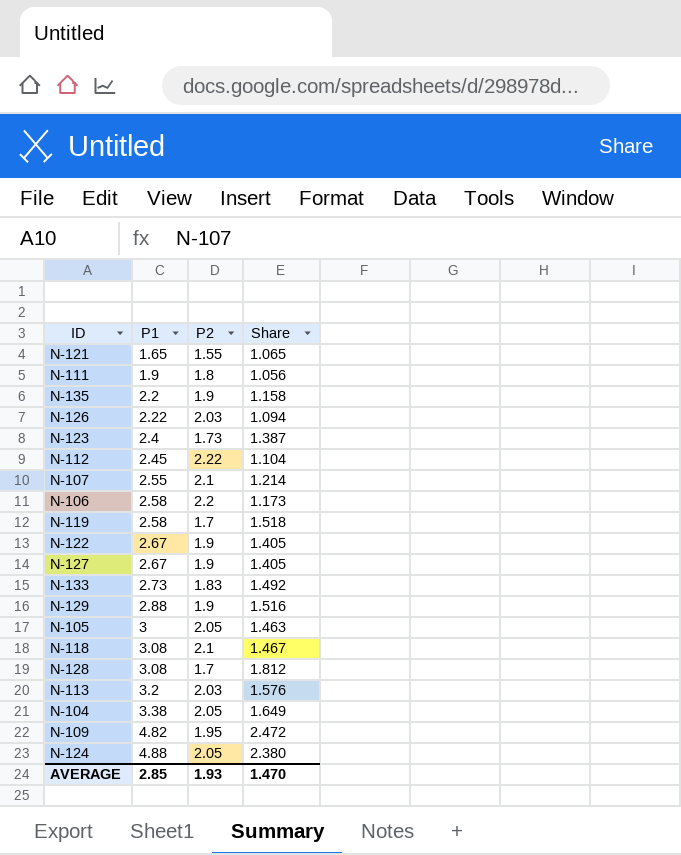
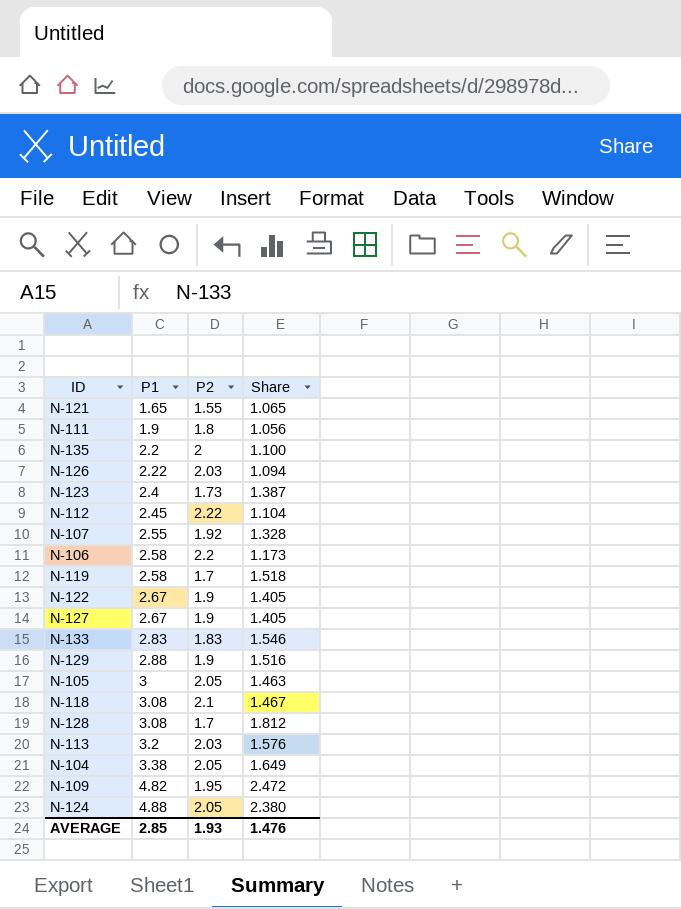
N-135 | P2: 1.9 -> 2
N-135 | Share: 1.158 -> 1.100
N-107 | P2: 2.1 -> 1.92
N-107 | Share: 1.214 -> 1.328
N-133 | P1: 2.73 -> 2.83
N-133 | Share: 1.492 -> 1.546
AVERAGE | Share: 1.470 -> 1.476

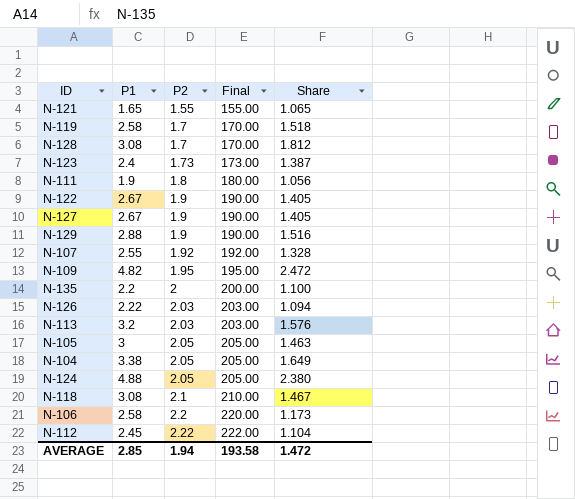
row order: P1 ascending -> P2 ascending
column Final | formula: none -> [P2] * 100
row N-133: 2.83 | 1.83 | 1.546 -> none
AVERAGE | P2: 1.93 -> 1.94
AVERAGE | Share: 1.476 -> 1.472

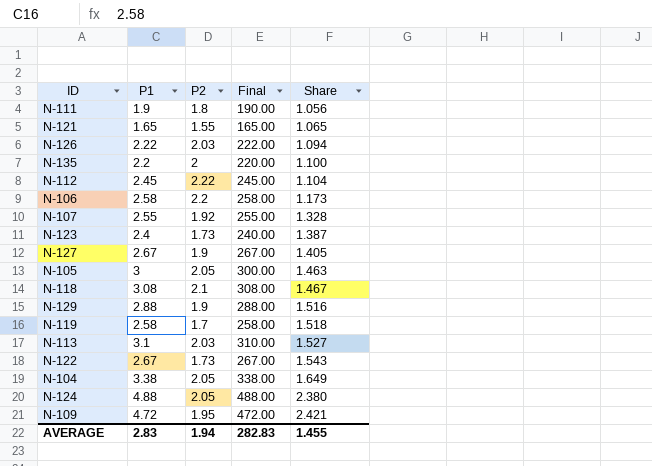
row order: P2 ascending -> Share ascending
column Final | formula: [P2] * 100 -> [P1] * 100
row N-128: 3.08 | 1.7 | 170.00 | 1.812 -> none
N-113 | P1: 3.2 -> 3.1
N-113 | Share: 1.576 -> 1.527
N-122 | P2: 1.9 -> 1.73
N-122 | Share: 1.405 -> 1.543
N-109 | P1: 4.82 -> 4.72
N-109 | Share: 2.472 -> 2.421
AVERAGE | P1: 2.85 -> 2.83
AVERAGE | Final: 193.58 -> 282.83
AVERAGE | Share: 1.472 -> 1.455

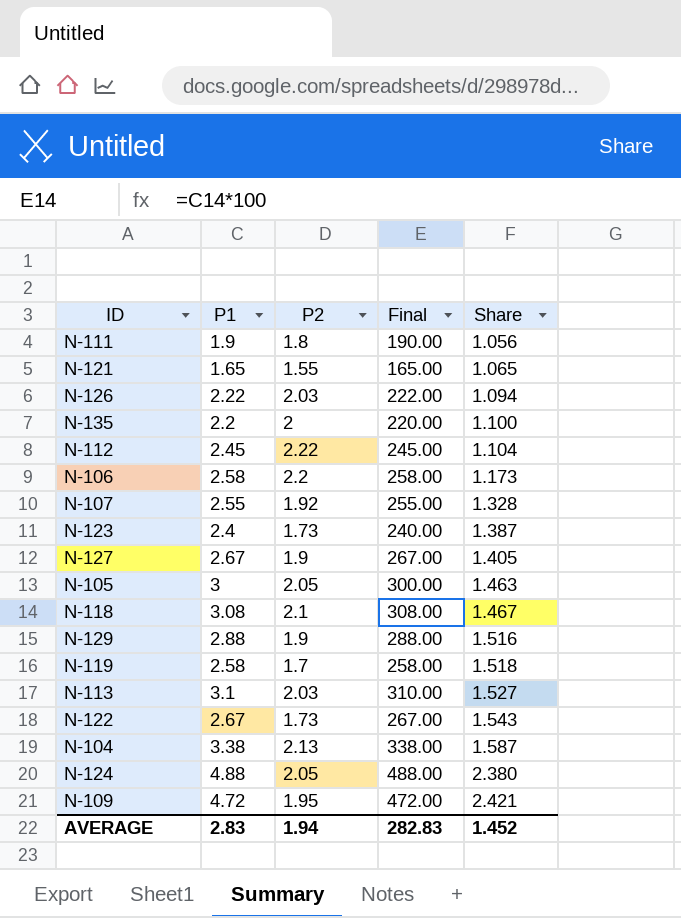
N-104 | P2: 2.05 -> 2.13
N-104 | Share: 1.649 -> 1.587
AVERAGE | Share: 1.455 -> 1.452

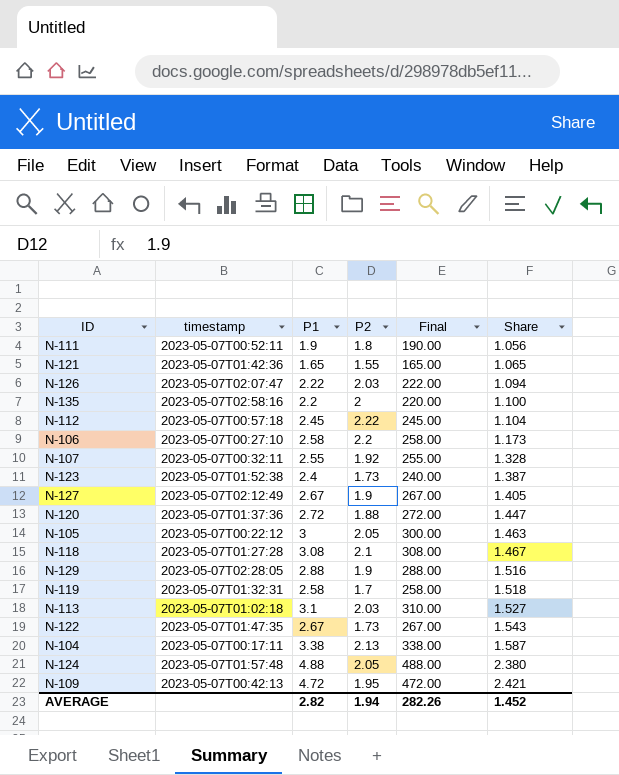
column timestamp | position: none -> 2
row N-120: none -> 2023-05-07T01:37:36 | 2.72 | 1.88 | 272.00 | 1.447
AVERAGE | P1: 2.83 -> 2.82
AVERAGE | Final: 282.83 -> 282.26

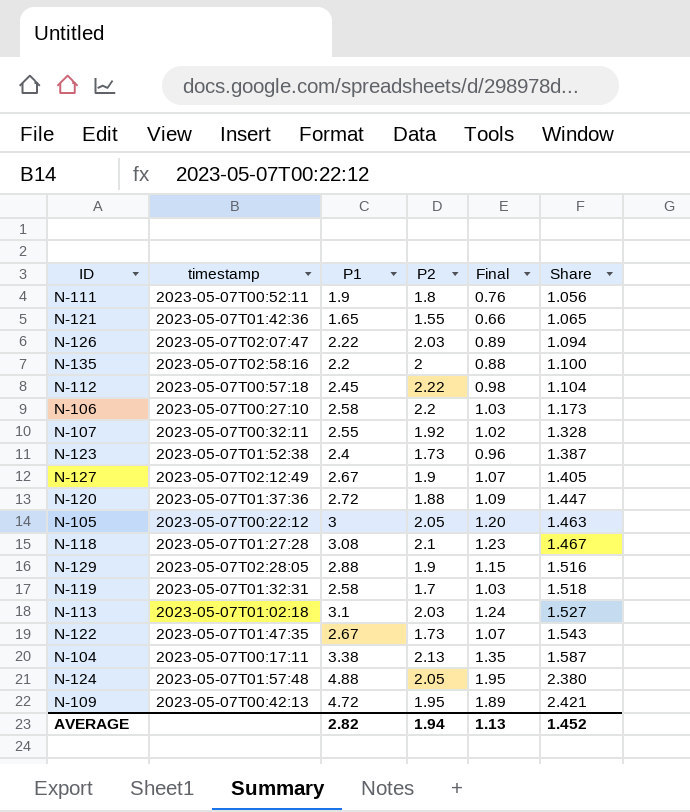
column Final | formula: [P1] * 100 -> [P1] * 0.4
AVERAGE | Final: 282.26 -> 1.13

